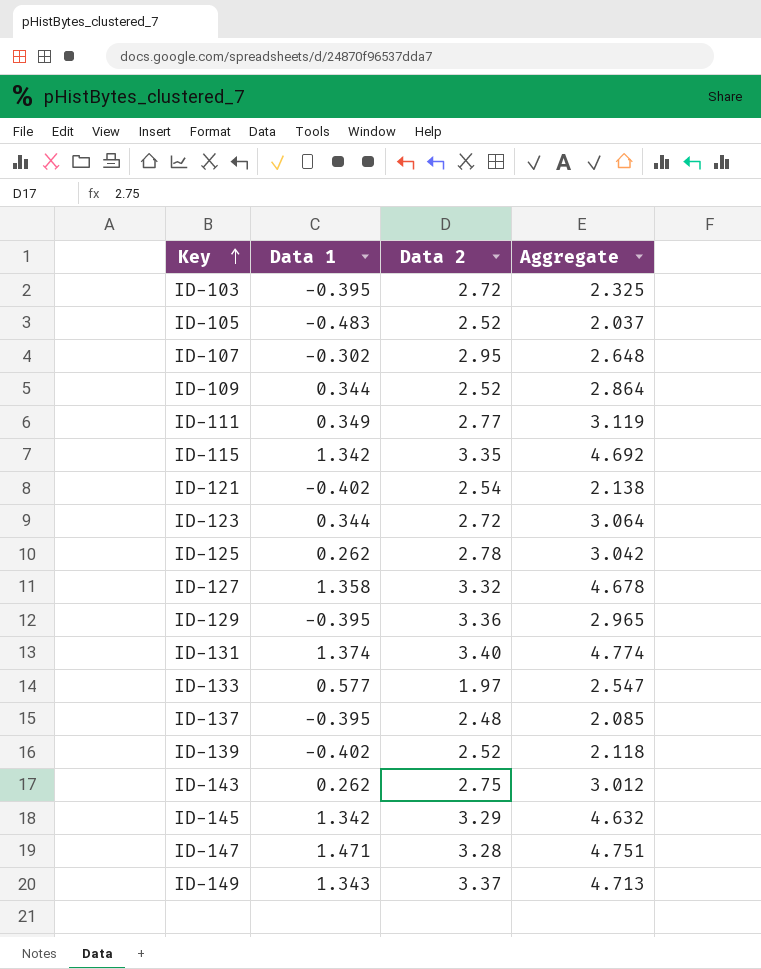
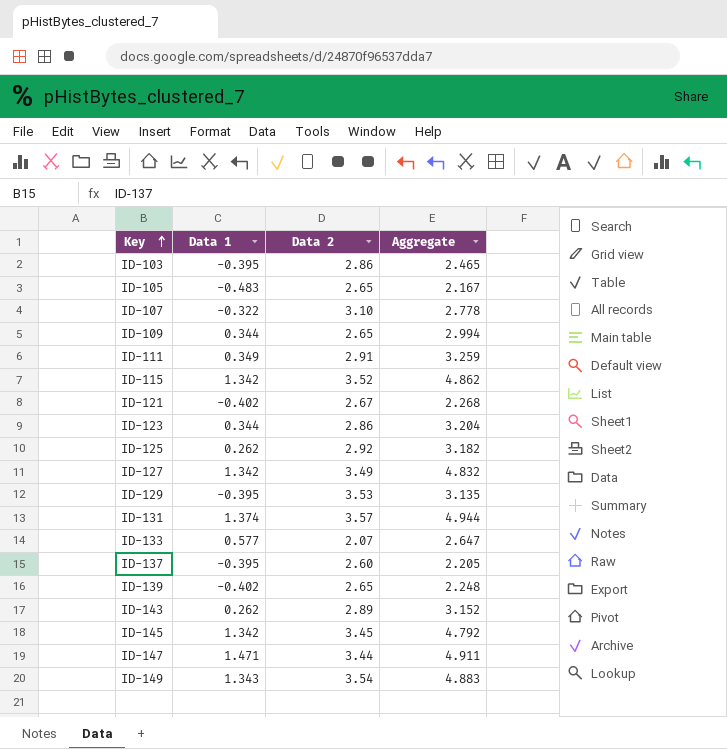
ID-103 | Data 2: 2.72 -> 2.86
ID-103 | Aggregate: 2.325 -> 2.465
ID-105 | Data 2: 2.52 -> 2.65
ID-105 | Aggregate: 2.037 -> 2.167
ID-107 | Data 1: -0.302 -> -0.322
ID-107 | Data 2: 2.95 -> 3.10
ID-107 | Aggregate: 2.648 -> 2.778
ID-109 | Data 2: 2.52 -> 2.65
ID-109 | Aggregate: 2.864 -> 2.994
ID-111 | Data 2: 2.77 -> 2.91
ID-111 | Aggregate: 3.119 -> 3.259
ID-115 | Data 2: 3.35 -> 3.52
ID-115 | Aggregate: 4.692 -> 4.862
ID-121 | Data 2: 2.54 -> 2.67
ID-121 | Aggregate: 2.138 -> 2.268
ID-123 | Data 2: 2.72 -> 2.86
ID-123 | Aggregate: 3.064 -> 3.204
ID-125 | Data 2: 2.78 -> 2.92
ID-125 | Aggregate: 3.042 -> 3.182
ID-127 | Data 1: 1.358 -> 1.342
ID-127 | Data 2: 3.32 -> 3.49
ID-127 | Aggregate: 4.678 -> 4.832
ID-129 | Data 2: 3.36 -> 3.53
ID-129 | Aggregate: 2.965 -> 3.135
ID-131 | Data 2: 3.40 -> 3.57
ID-131 | Aggregate: 4.774 -> 4.944
ID-133 | Data 2: 1.97 -> 2.07
ID-133 | Aggregate: 2.547 -> 2.647
ID-137 | Data 2: 2.48 -> 2.60
ID-137 | Aggregate: 2.085 -> 2.205
ID-139 | Data 2: 2.52 -> 2.65
ID-139 | Aggregate: 2.118 -> 2.248
ID-143 | Data 2: 2.75 -> 2.89
ID-143 | Aggregate: 3.012 -> 3.152
ID-145 | Data 2: 3.29 -> 3.45
ID-145 | Aggregate: 4.632 -> 4.792
ID-147 | Data 2: 3.28 -> 3.44
ID-147 | Aggregate: 4.751 -> 4.911
ID-149 | Data 2: 3.37 -> 3.54
ID-149 | Aggregate: 4.713 -> 4.883

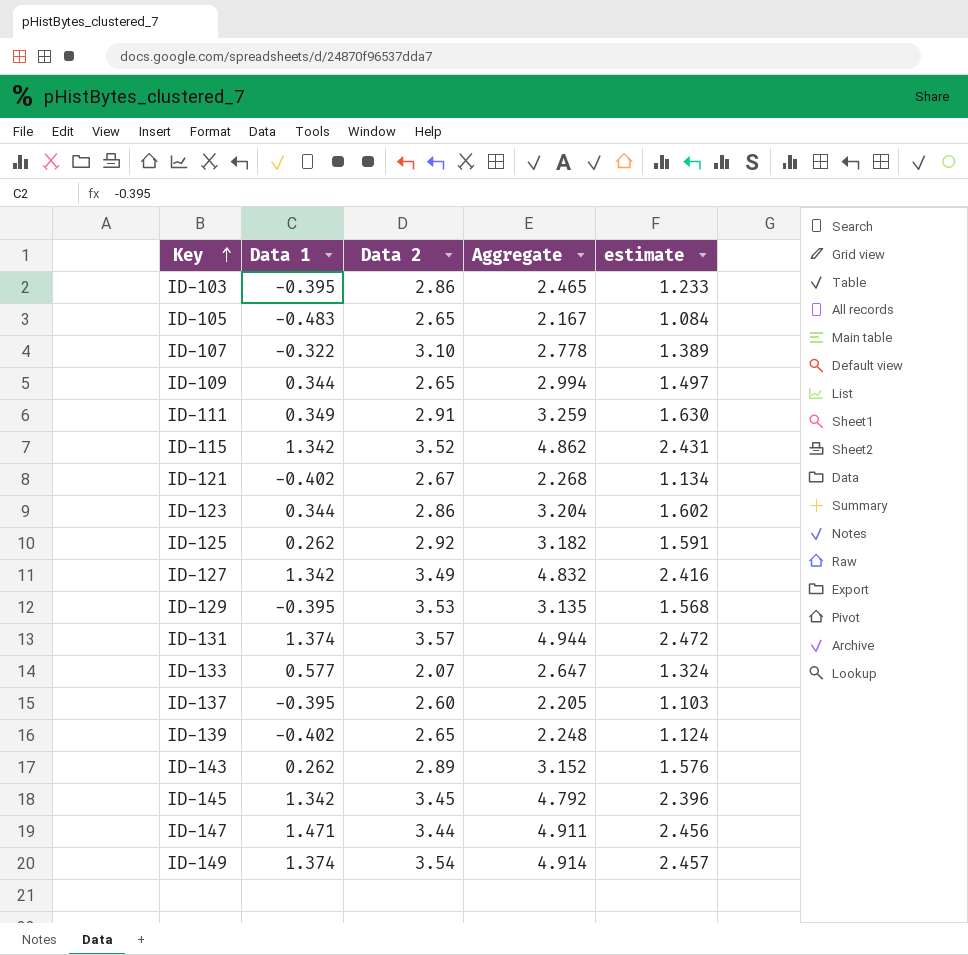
column estimate | formula: none -> [Aggregate] * 0.5
ID-149 | Data 1: 1.343 -> 1.374
ID-149 | Aggregate: 4.883 -> 4.914

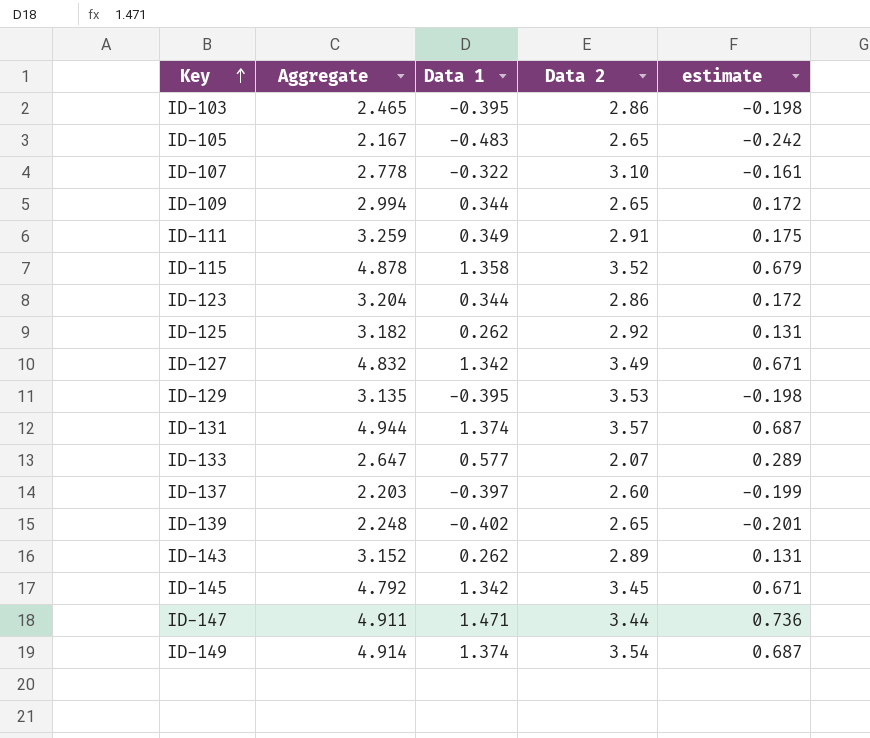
column Aggregate | position: 4 -> 2
column estimate | formula: [Aggregate] * 0.5 -> [Data 1] * 0.5
row ID-121: -0.402 | 2.67 | 2.268 | 1.134 -> none
ID-115 | Aggregate: 4.862 -> 4.878
ID-115 | Data 1: 1.342 -> 1.358
ID-137 | Aggregate: 2.205 -> 2.203
ID-137 | Data 1: -0.395 -> -0.397

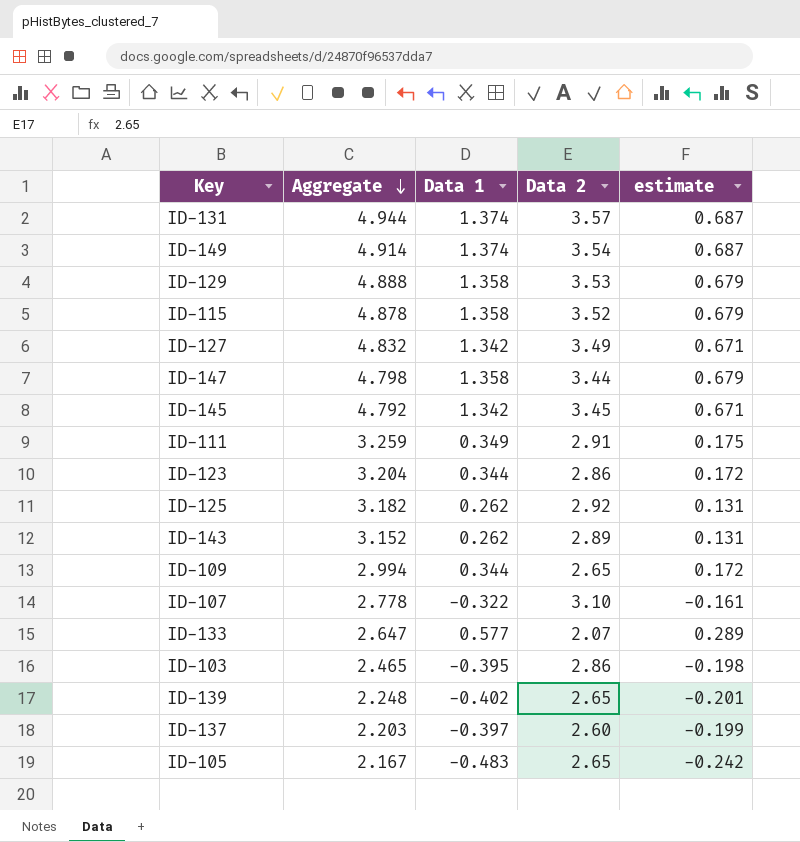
row order: Key ascending -> Aggregate descending
ID-129 | Aggregate: 3.135 -> 4.888
ID-129 | Data 1: -0.395 -> 1.358
ID-129 | estimate: -0.198 -> 0.679
ID-147 | Aggregate: 4.911 -> 4.798
ID-147 | Data 1: 1.471 -> 1.358
ID-147 | estimate: 0.736 -> 0.679

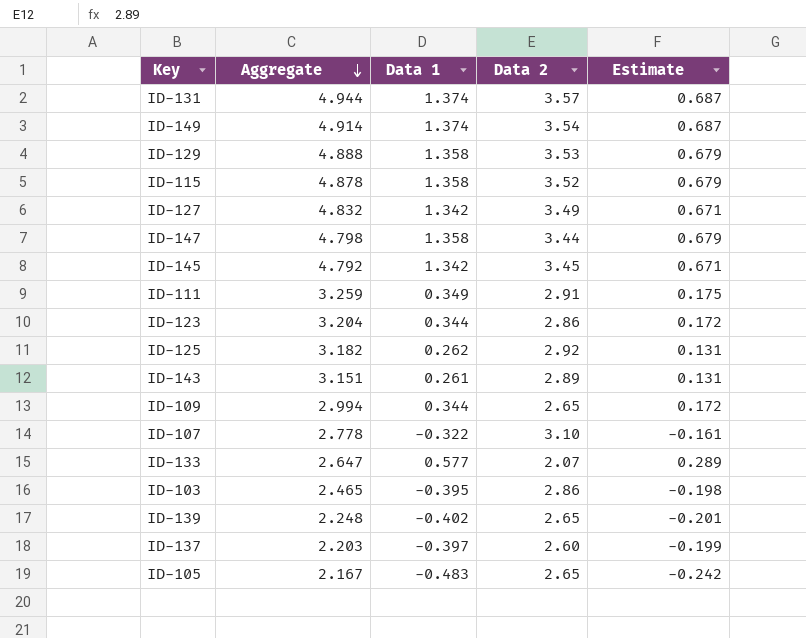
column name: estimate -> Estimate
ID-143 | Aggregate: 3.152 -> 3.151
ID-143 | Data 1: 0.262 -> 0.261

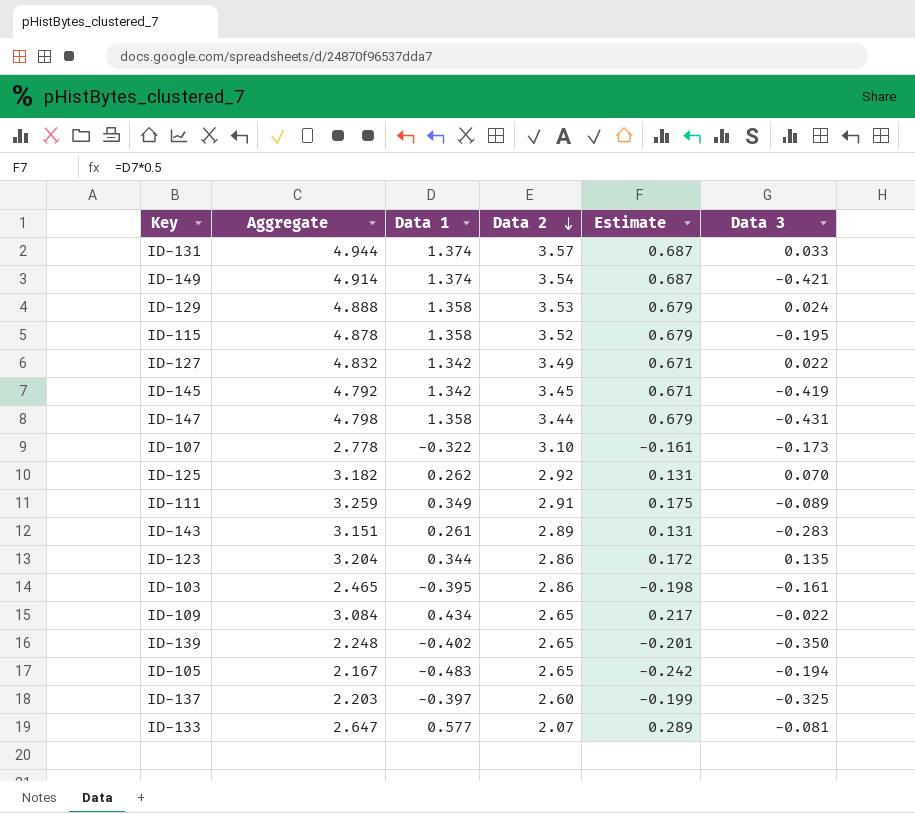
row order: Aggregate descending -> Data 2 descending
column Data 3 | position: none -> 6
ID-109 | Aggregate: 2.994 -> 3.084
ID-109 | Data 1: 0.344 -> 0.434
ID-109 | Estimate: 0.172 -> 0.217

